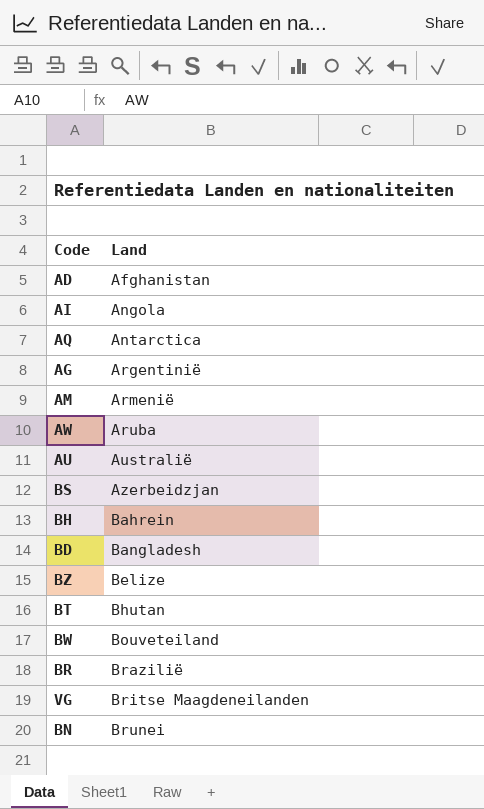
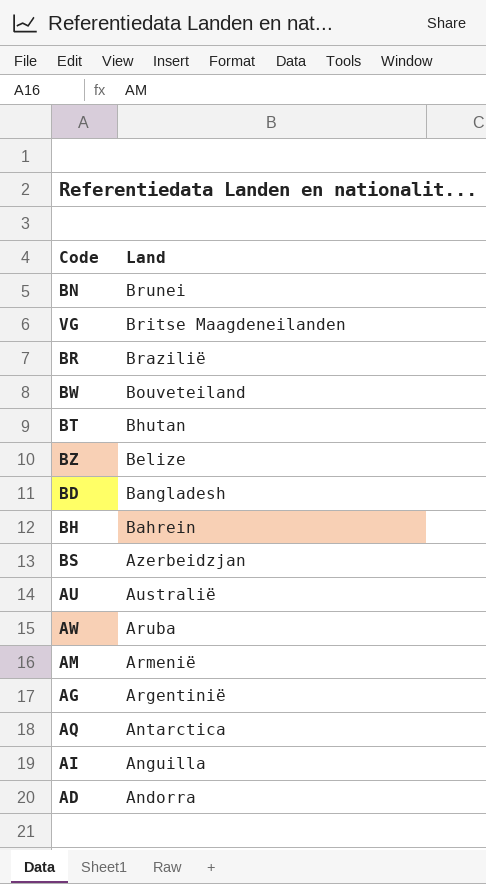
row order: Land ascending -> Land descending
AI | Land: Angola -> Anguilla
AD | Land: Afghanistan -> Andorra

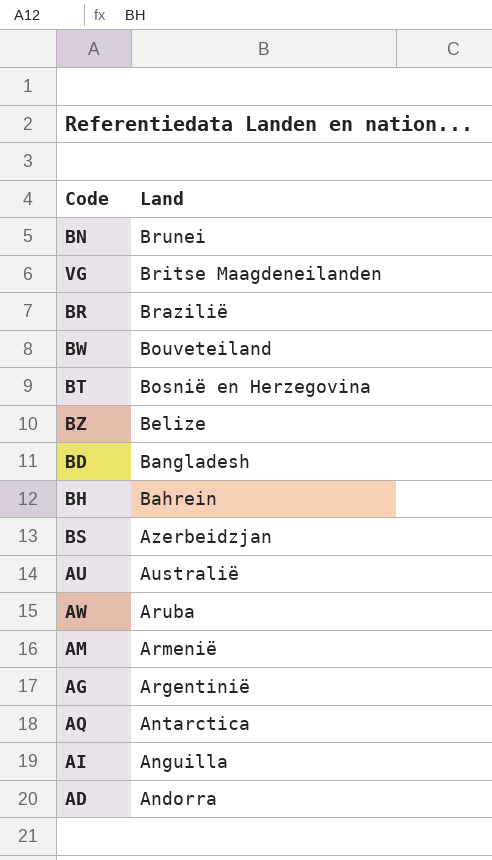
BT | Land: Bhutan -> Bosnië en Herzegovina

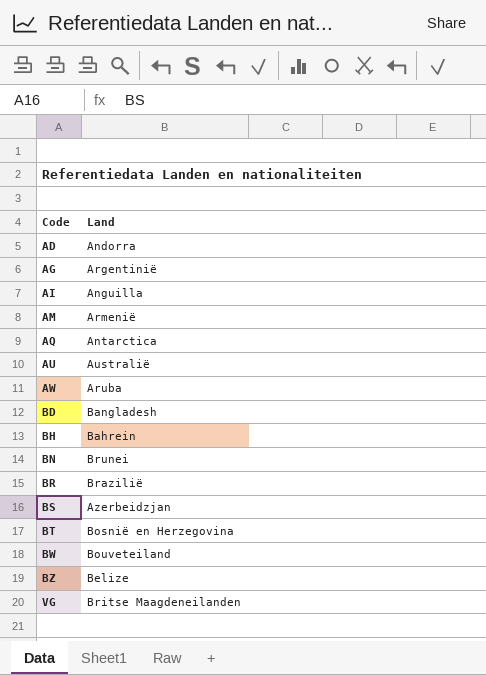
row order: Land descending -> Code ascending

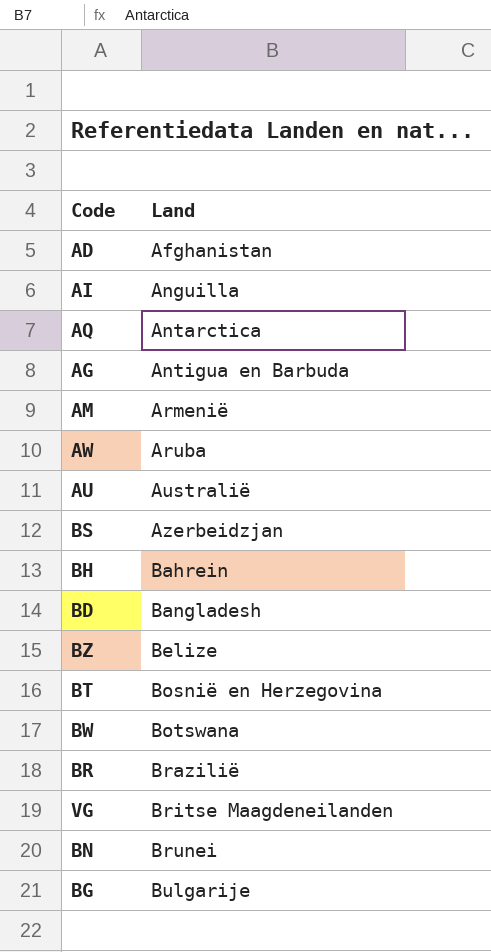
row order: Code ascending -> Land ascending
AD | Land: Andorra -> Afghanistan
AG | Land: Argentinië -> Antigua en Barbuda
BW | Land: Bouveteiland -> Botswana
row BG: none -> Bulgarije

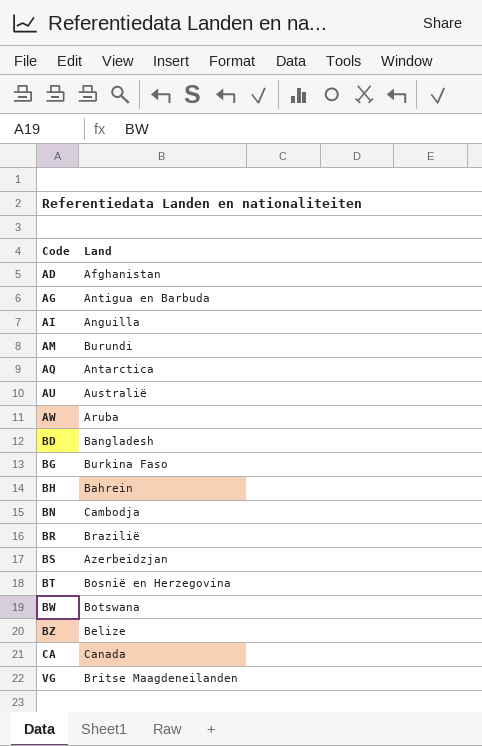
row order: Land ascending -> Code ascending
AM | Land: Armenië -> Burundi
BG | Land: Bulgarije -> Burkina Faso
BN | Land: Brunei -> Cambodja
row CA: none -> Canada

